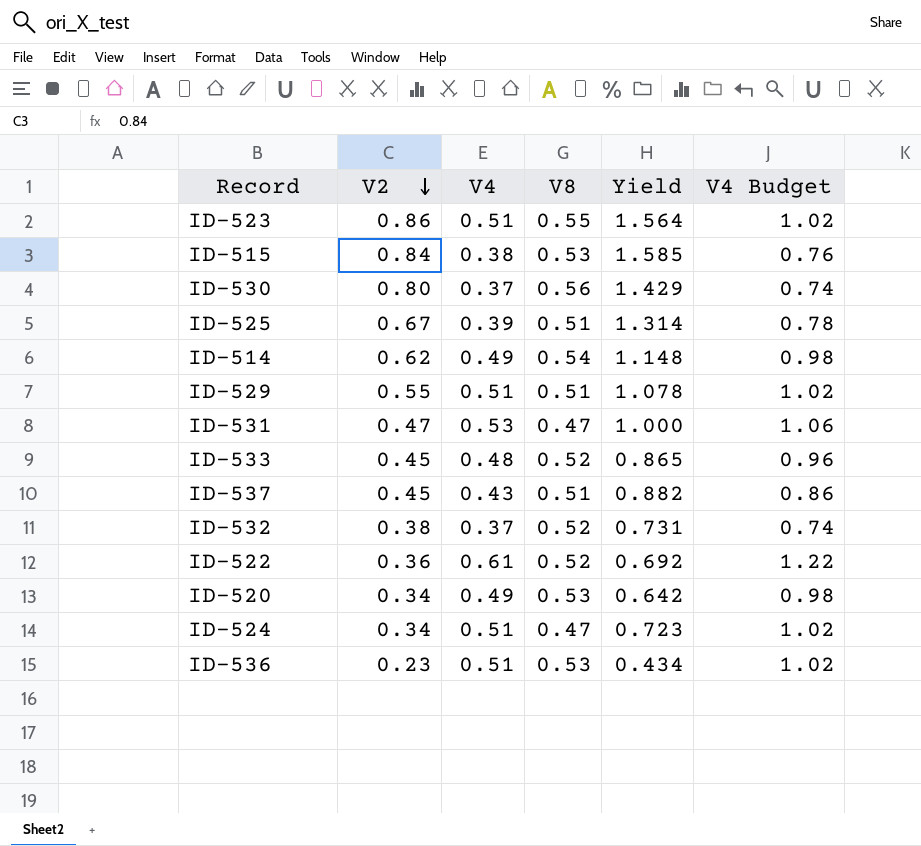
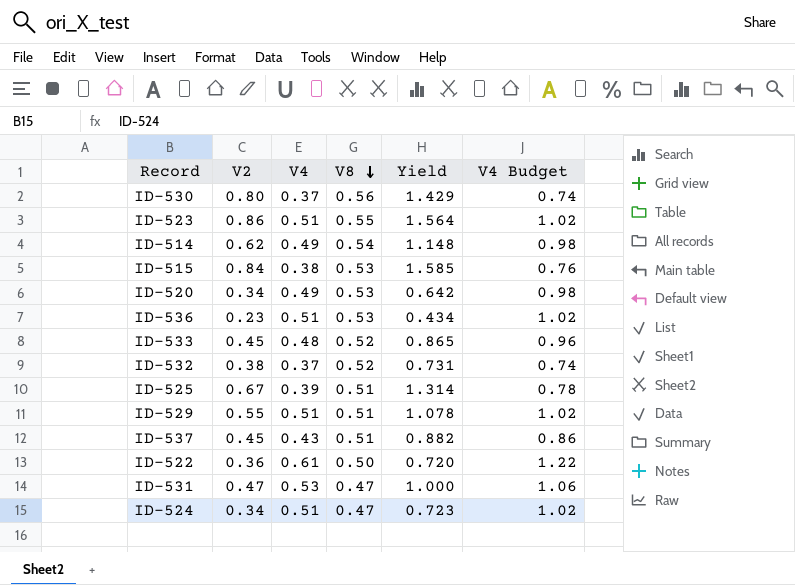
row order: V2 descending -> V8 descending
ID-522 | V8: 0.52 -> 0.50
ID-522 | Yield: 0.692 -> 0.720

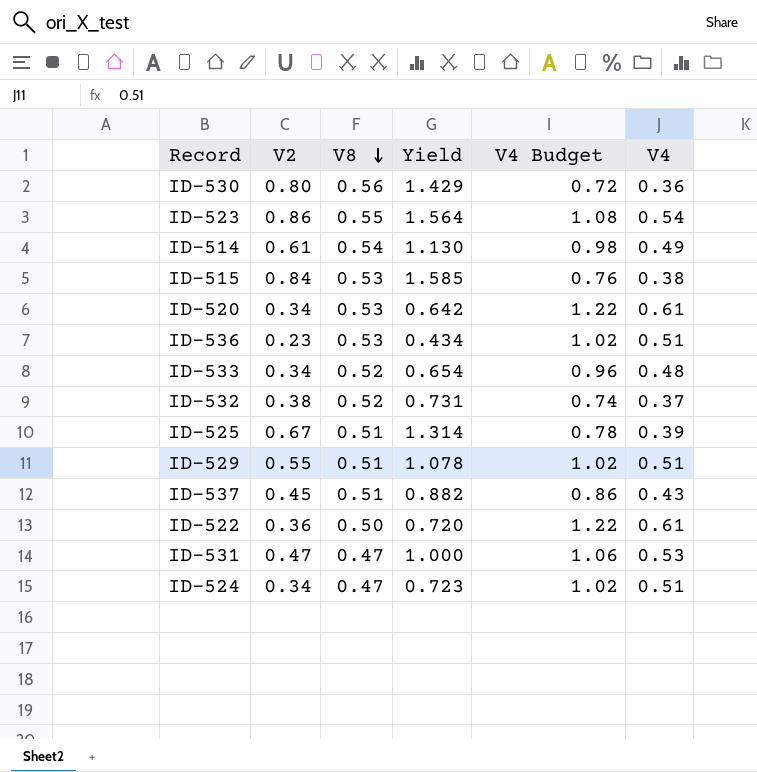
column V4 | position: 3 -> 6
ID-530 | V4 Budget: 0.74 -> 0.72
ID-530 | V4: 0.37 -> 0.36
ID-523 | V4 Budget: 1.02 -> 1.08
ID-523 | V4: 0.51 -> 0.54
ID-514 | V2: 0.62 -> 0.61
ID-514 | Yield: 1.148 -> 1.130
ID-520 | V4 Budget: 0.98 -> 1.22
ID-520 | V4: 0.49 -> 0.61
ID-533 | V2: 0.45 -> 0.34
ID-533 | Yield: 0.865 -> 0.654

